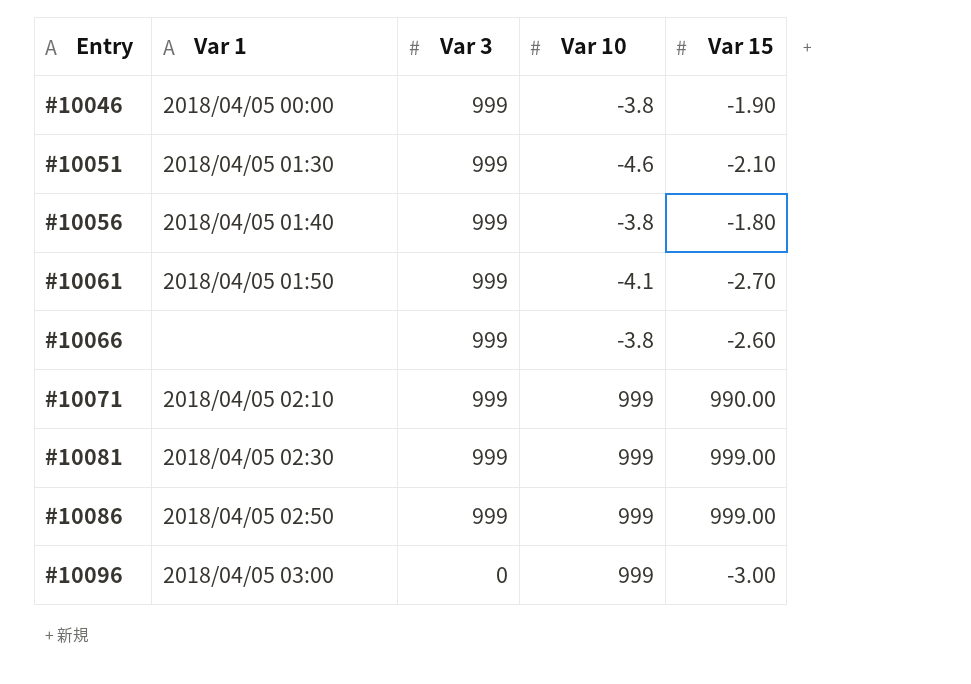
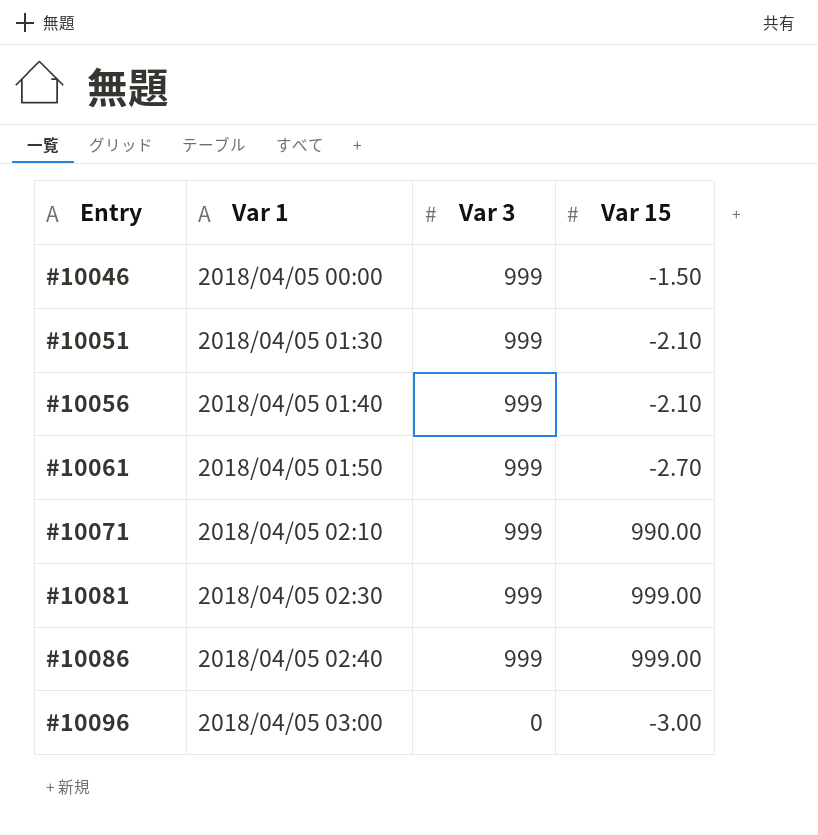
column Var 10 | position: 4 -> none
row #10066: none | 999 | -3.8 | -2.60 -> none
#10046 | Var 15: -1.90 -> -1.50
#10056 | Var 15: -1.80 -> -2.10
#10086 | Var 1: 2018/04/05 02:50 -> 2018/04/05 02:40

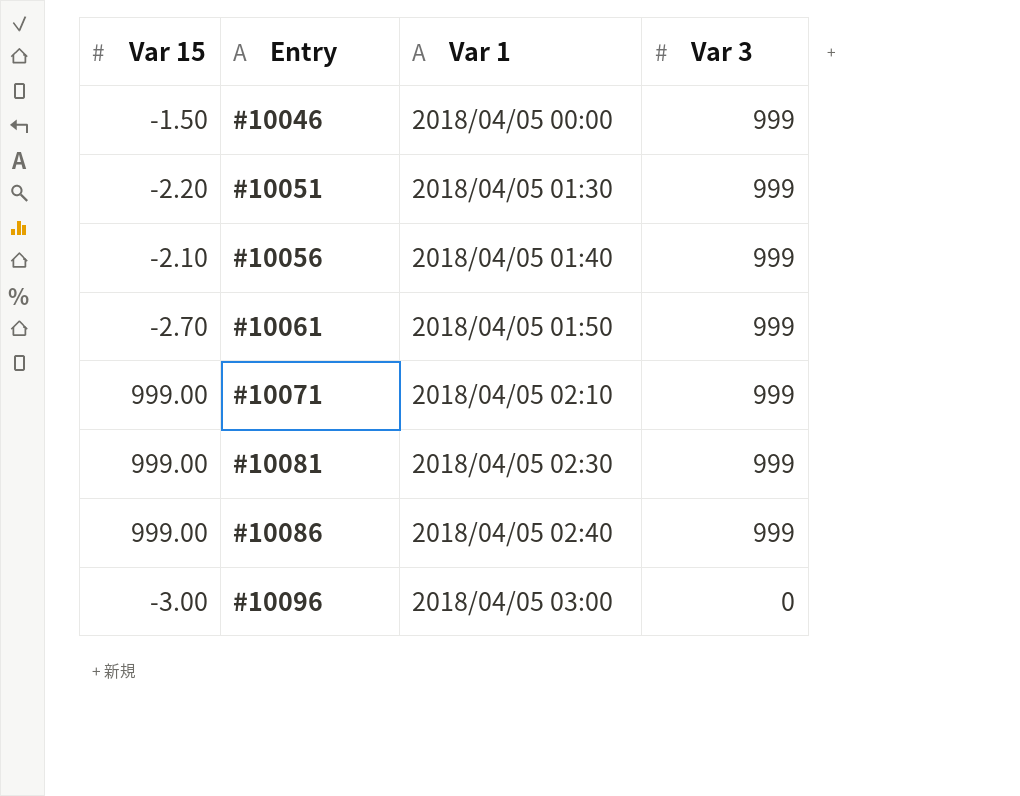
column Var 15 | position: 4 -> 1
#10051 | Var 15: -2.10 -> -2.20
#10071 | Var 15: 990.00 -> 999.00

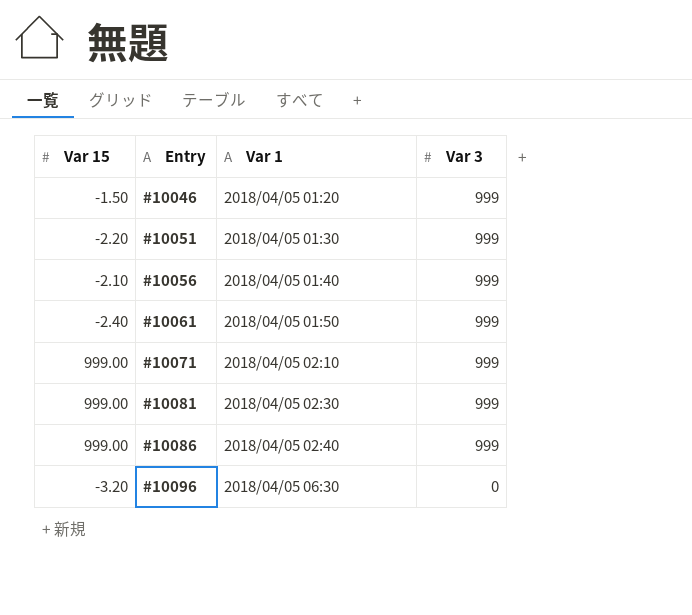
#10046 | Var 1: 2018/04/05 00:00 -> 2018/04/05 01:20
#10061 | Var 15: -2.70 -> -2.40
#10096 | Var 15: -3.00 -> -3.20
#10096 | Var 1: 2018/04/05 03:00 -> 2018/04/05 06:30

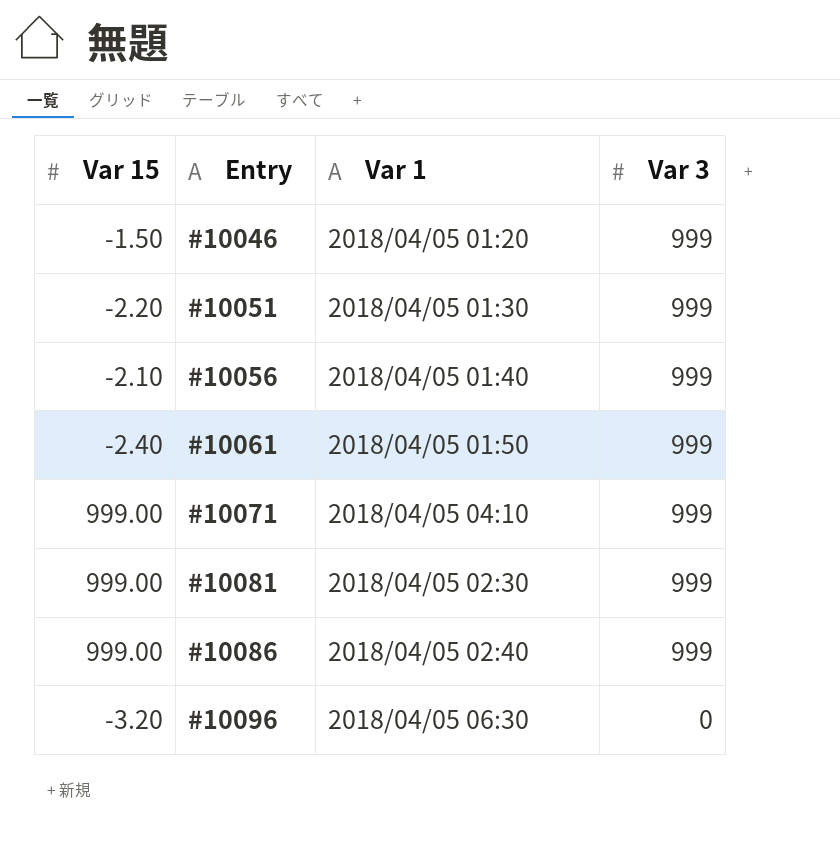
#10071 | Var 1: 2018/04/05 02:10 -> 2018/04/05 04:10

